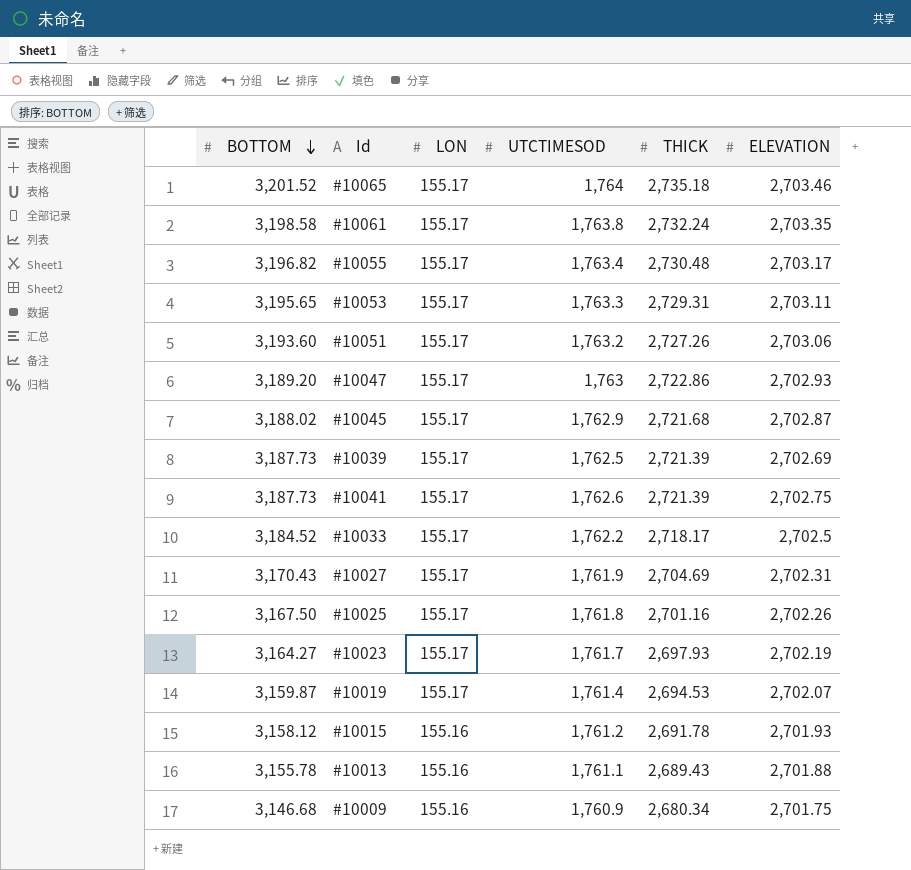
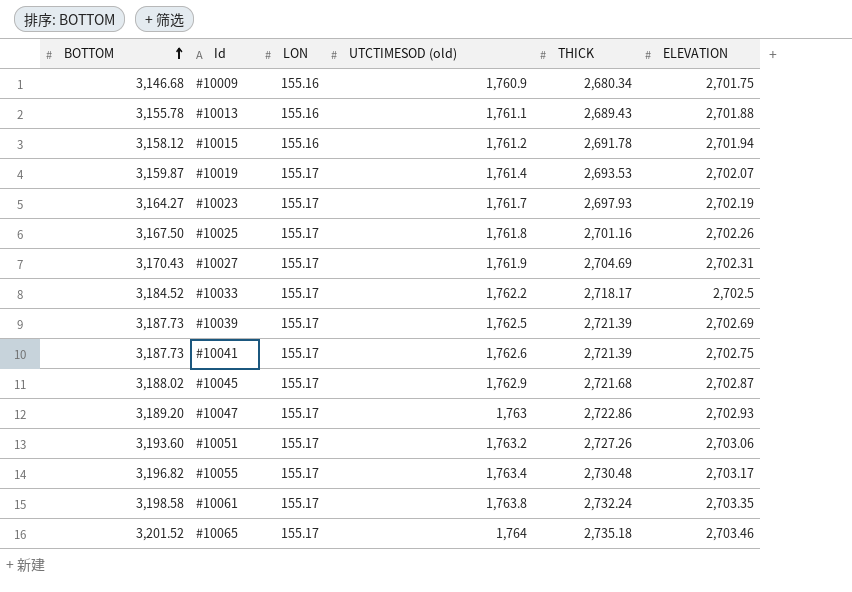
row order: BOTTOM descending -> BOTTOM ascending
column name: UTCTIMESOD -> UTCTIMESOD (old)
row #10053: 3,195.65 | 155.17 | 1,763.3 | 2,729.31 | 2,703.11 -> none
#10015 | ELEVATION: 2,701.93 -> 2,701.94
#10019 | THICK: 2,694.53 -> 2,693.53

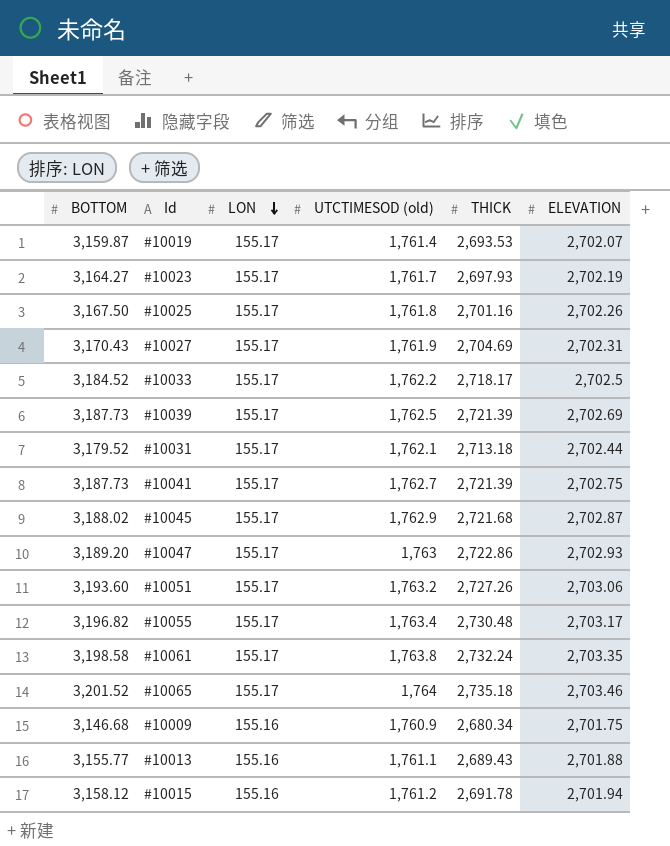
row order: BOTTOM ascending -> LON descending
row #10031: none -> 3,179.52 | 155.17 | 1,762.1 | 2,713.18 | 2,702.44
#10041 | UTCTIMESOD (old): 1,762.6 -> 1,762.7
#10013 | BOTTOM: 3,155.78 -> 3,155.77

